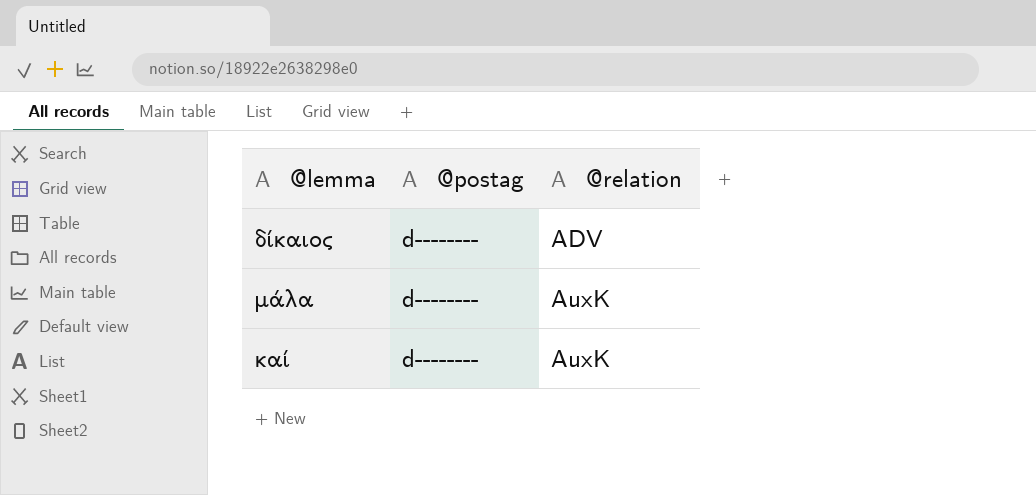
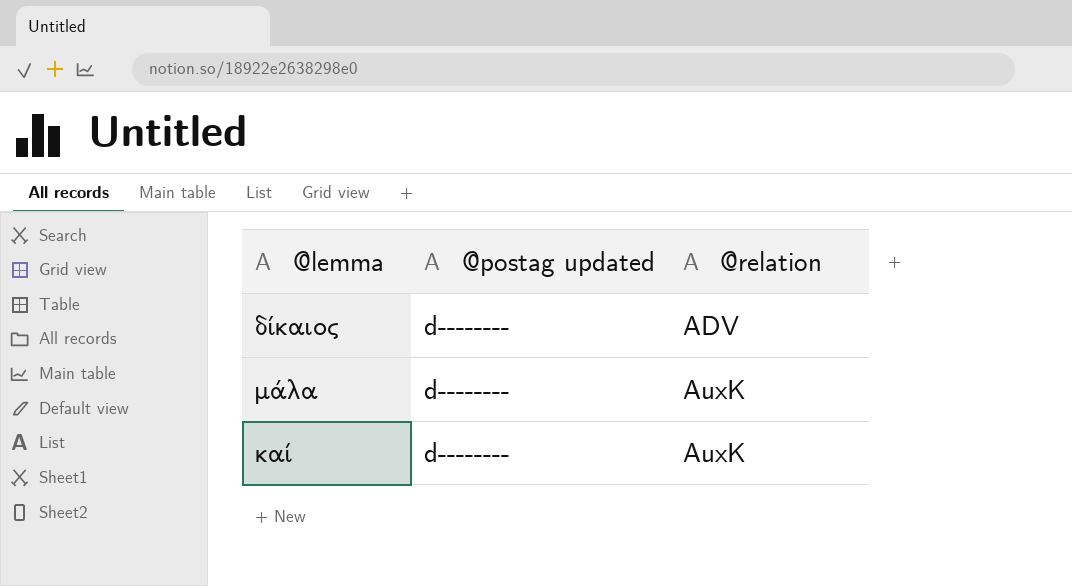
column name: @postag -> @postag updated

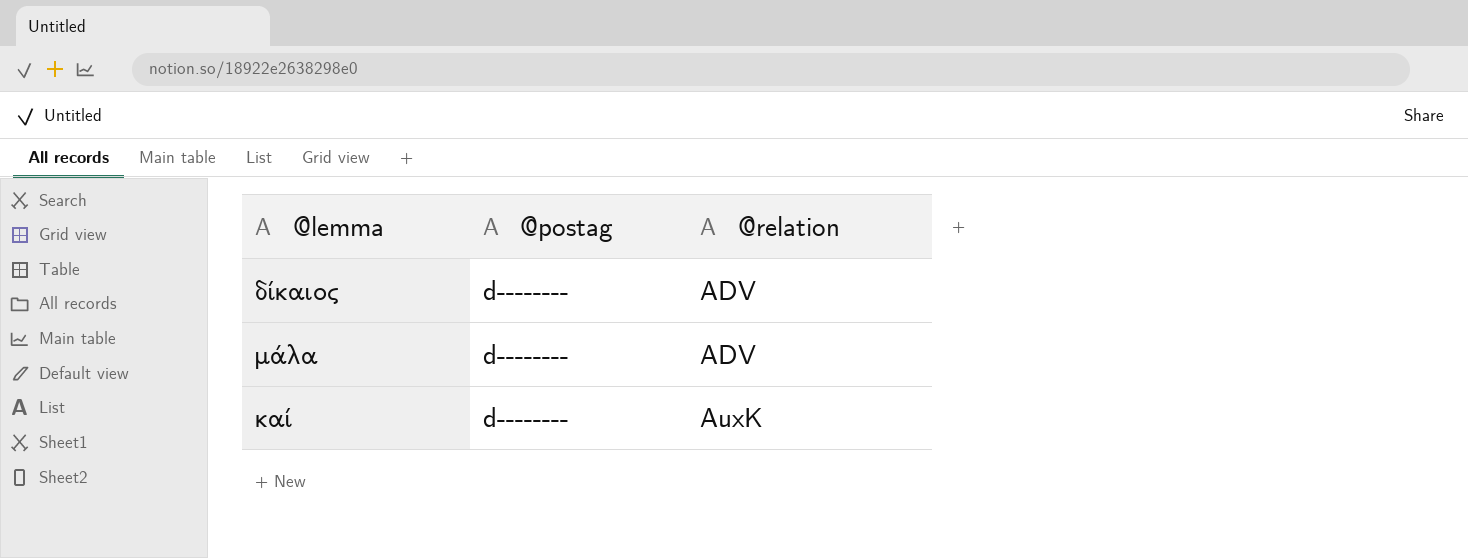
column name: @postag updated -> @postag
μάλα | @relation: AuxK -> ADV

